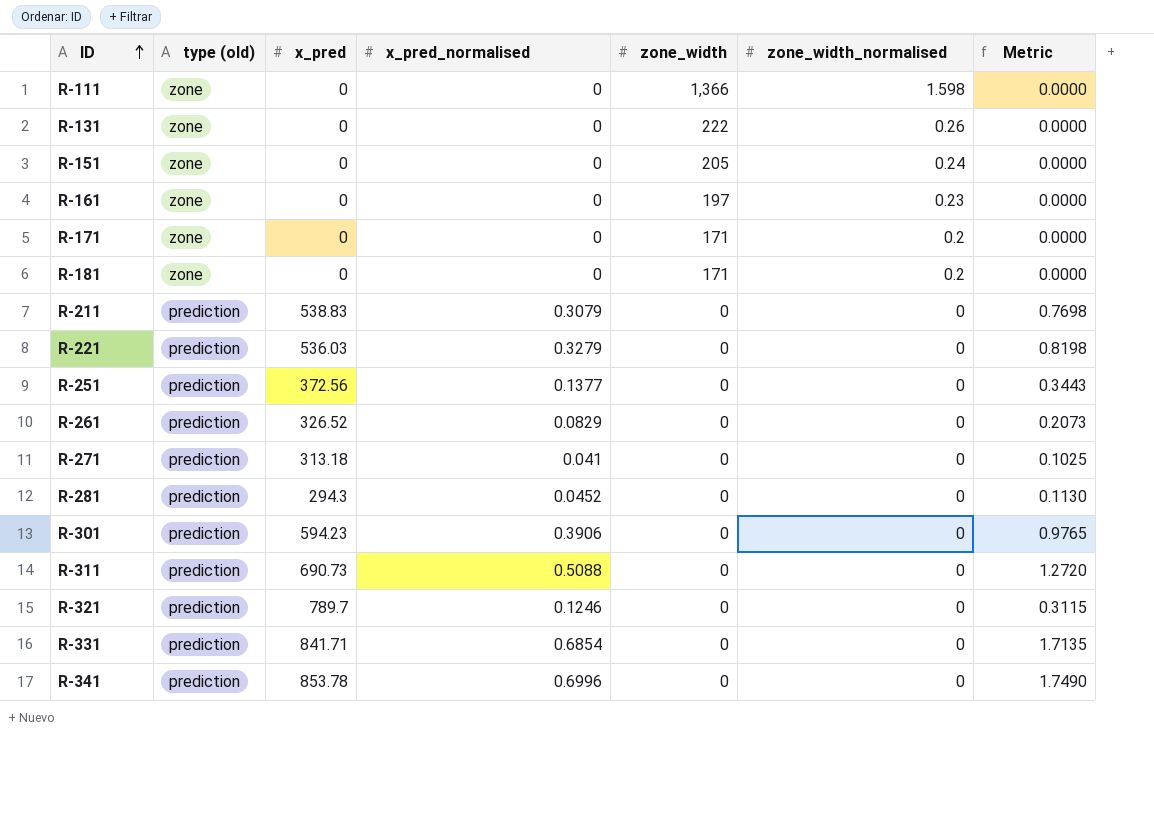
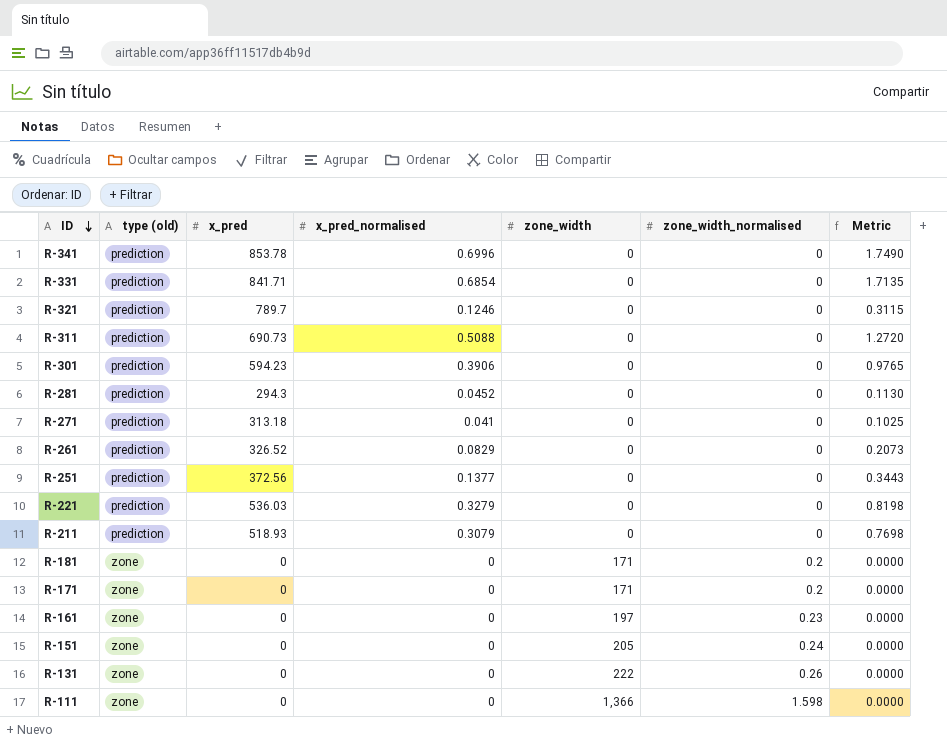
row order: ID ascending -> ID descending
R-211 | x_pred: 538.83 -> 518.93

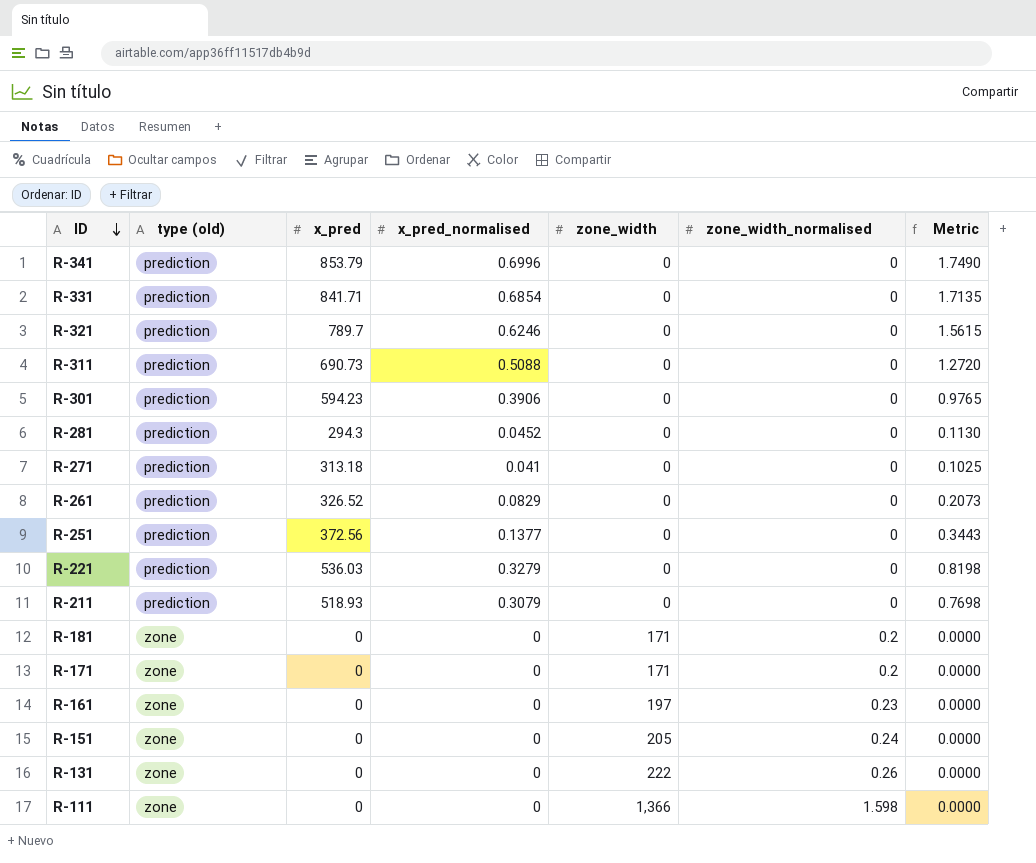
R-341 | x_pred: 853.78 -> 853.79
R-321 | x_pred_normalised: 0.1246 -> 0.6246
R-321 | Metric: 0.3115 -> 1.5615

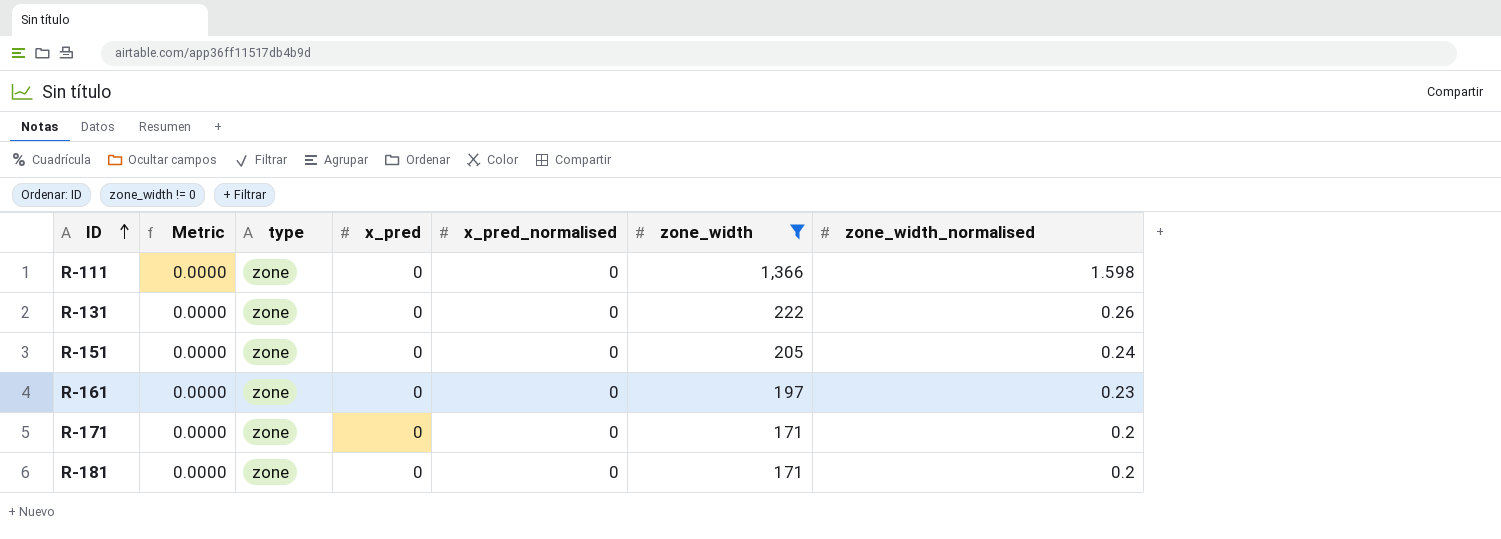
filter: none -> zone_width != 0
row order: ID descending -> ID ascending
column Metric | position: 7 -> 2
column name: type (old) -> type

